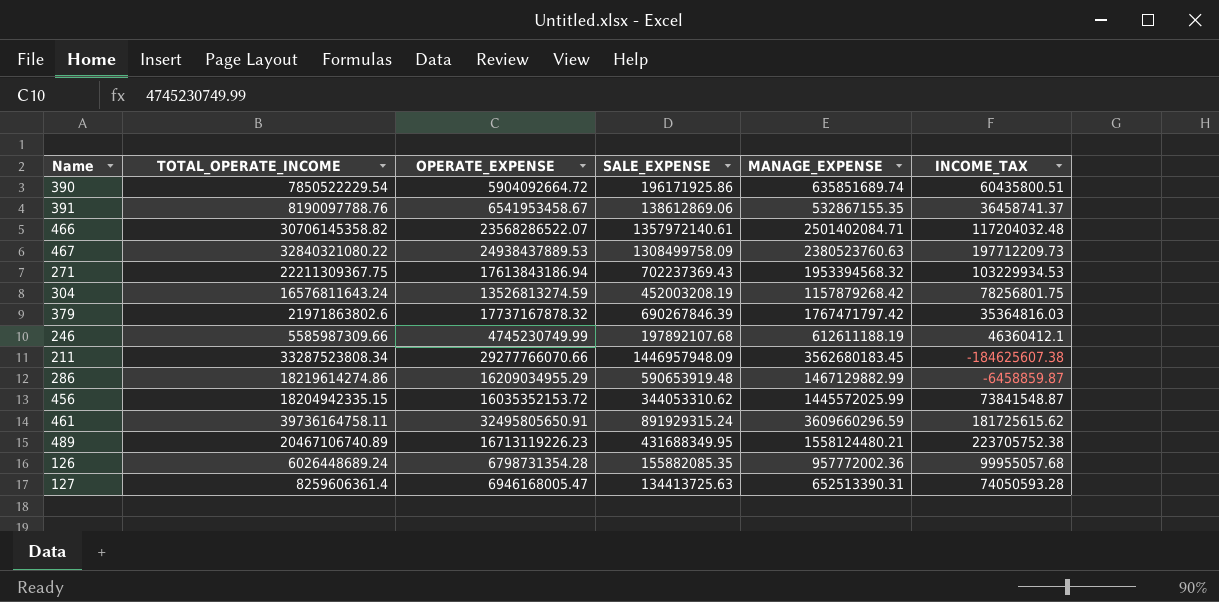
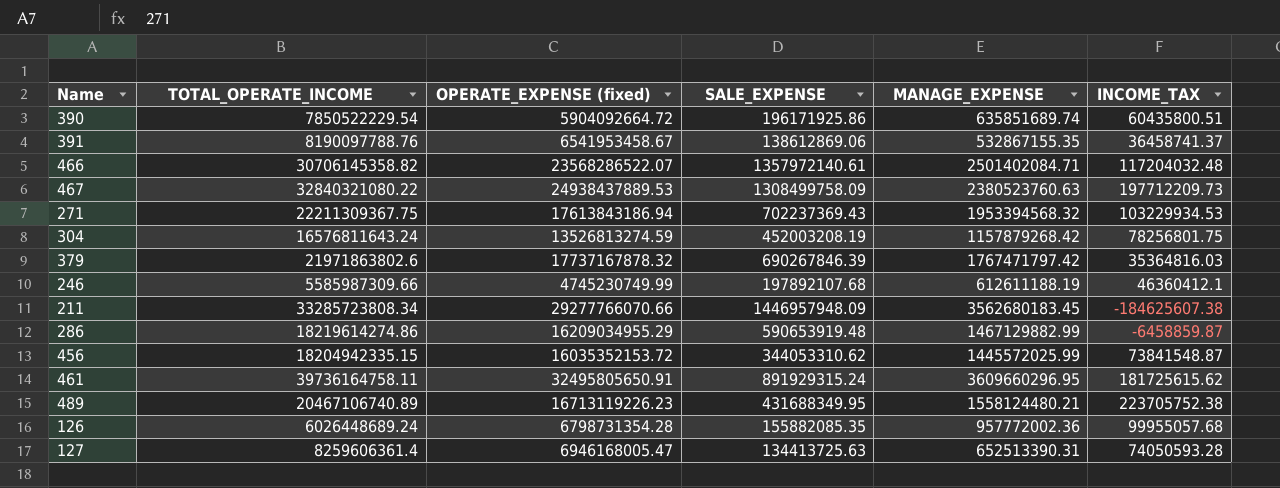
column name: OPERATE_EXPENSE -> OPERATE_EXPENSE (fixed)
211 | TOTAL_OPERATE_INCOME: 33287523808.34 -> 33285723808.34
461 | MANAGE_EXPENSE: 3609660296.59 -> 3609660296.95

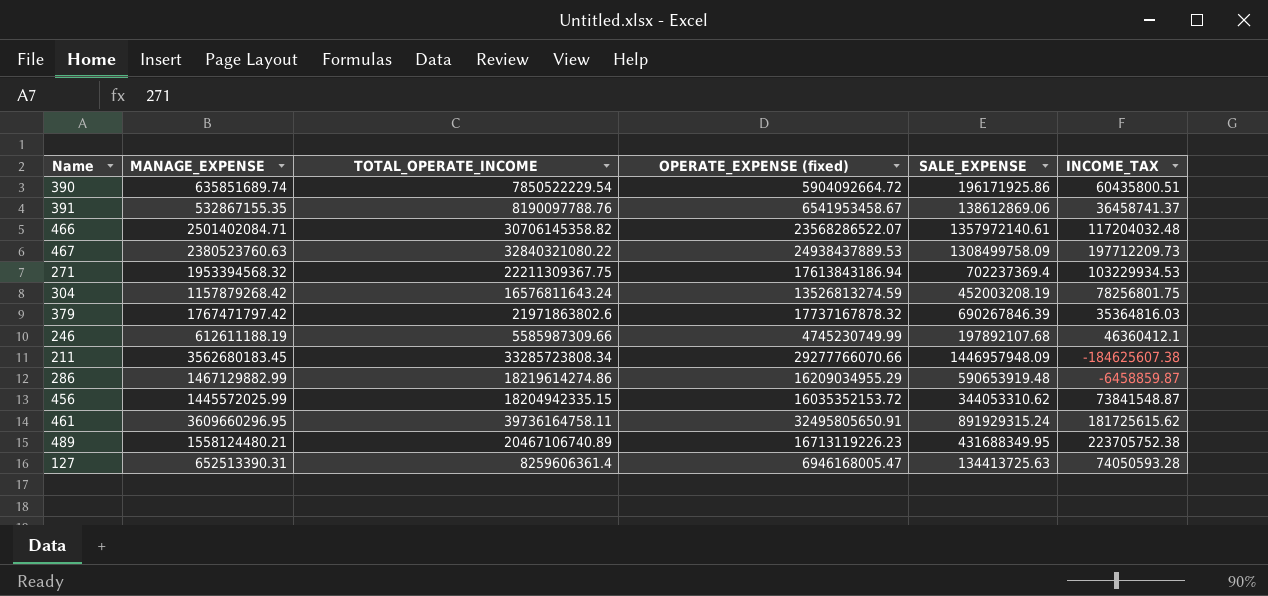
column MANAGE_EXPENSE | position: 5 -> 2
row 126: 6026448689.24 | 6798731354.28 | 155882085.35 | 957772002.36 | 99955057.68 -> none
271 | SALE_EXPENSE: 702237369.43 -> 702237369.4

